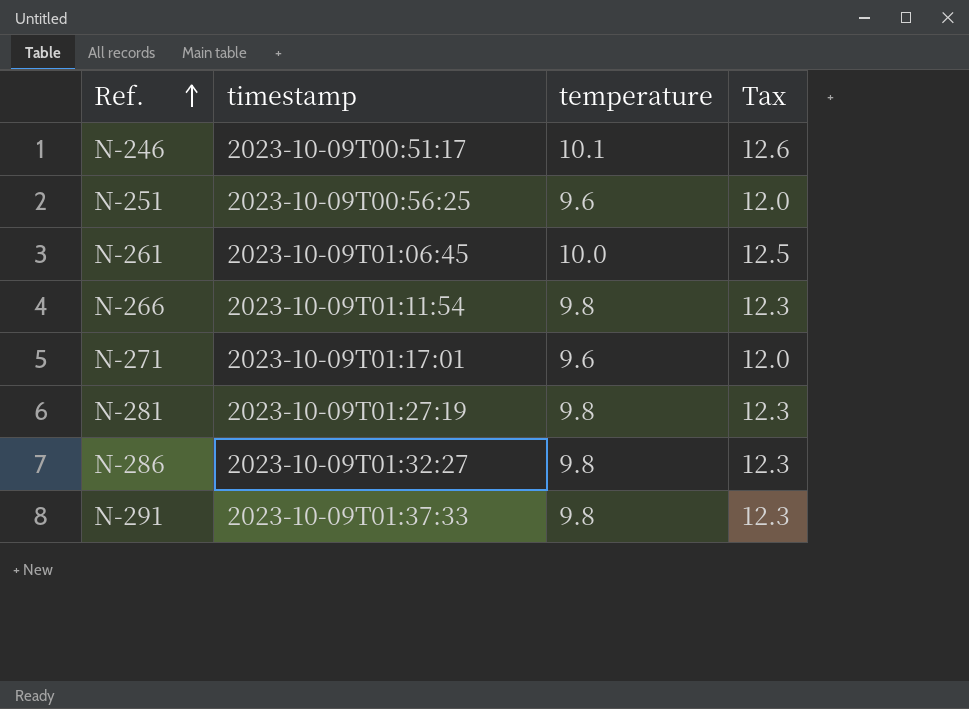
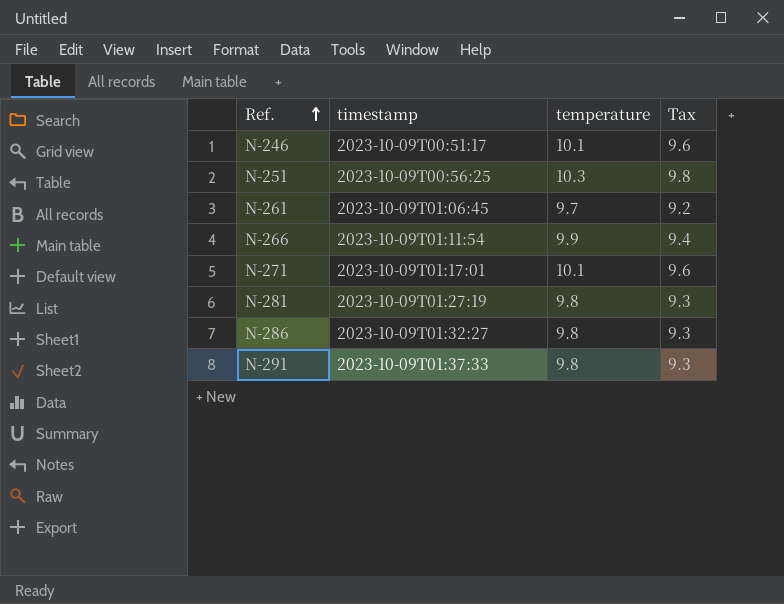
column Tax | formula: [temperature] * 1.25 -> [temperature] * 0.95
N-251 | temperature: 9.6 -> 10.3
N-261 | temperature: 10.0 -> 9.7
N-266 | temperature: 9.8 -> 9.9
N-271 | temperature: 9.6 -> 10.1

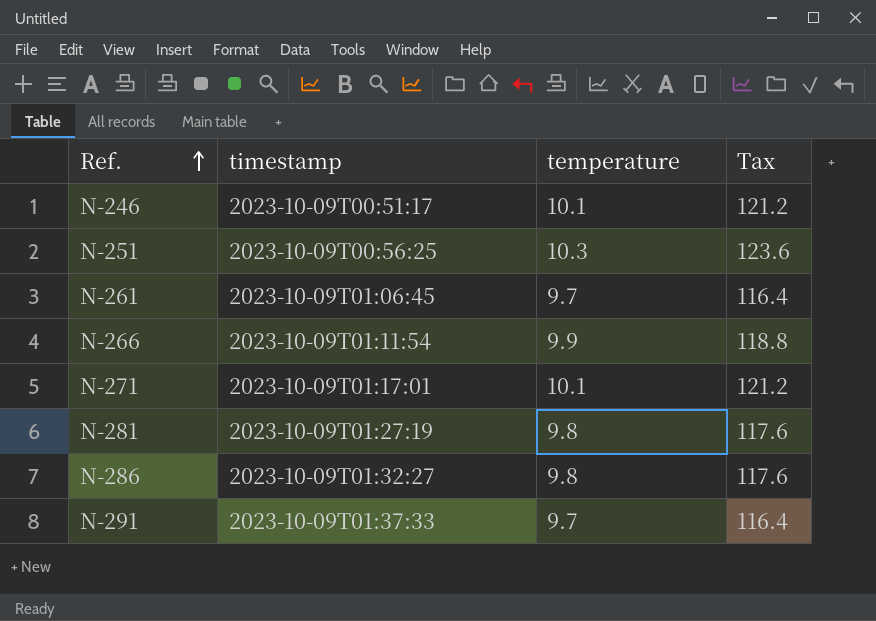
column Tax | formula: [temperature] * 0.95 -> [temperature] * 12
N-291 | temperature: 9.8 -> 9.7

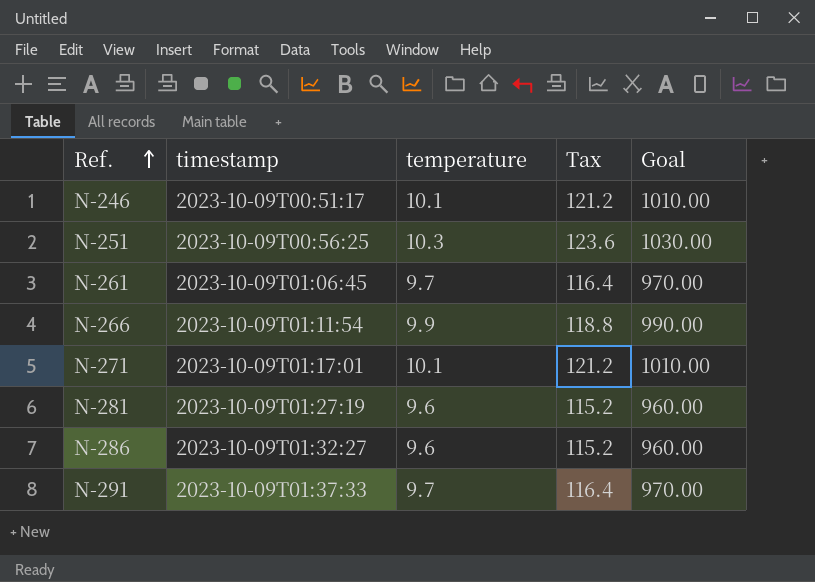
column Goal | formula: none -> [temperature] * 100
N-281 | temperature: 9.8 -> 9.6
N-281 | Tax: 117.6 -> 115.2
N-286 | temperature: 9.8 -> 9.6
N-286 | Tax: 117.6 -> 115.2

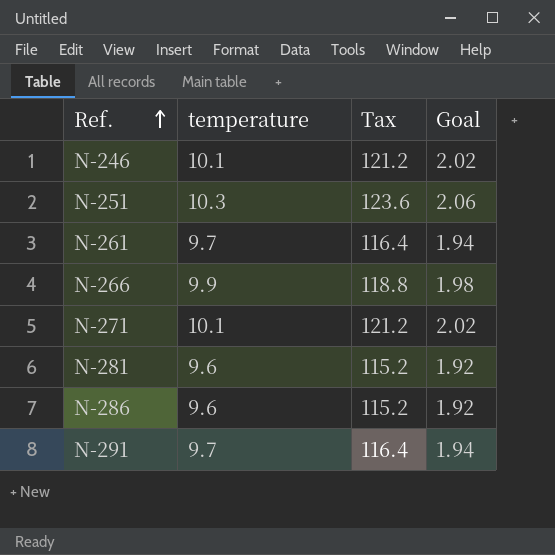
column timestamp | position: 2 -> none
column Goal | formula: [temperature] * 100 -> [temperature] * 0.2

